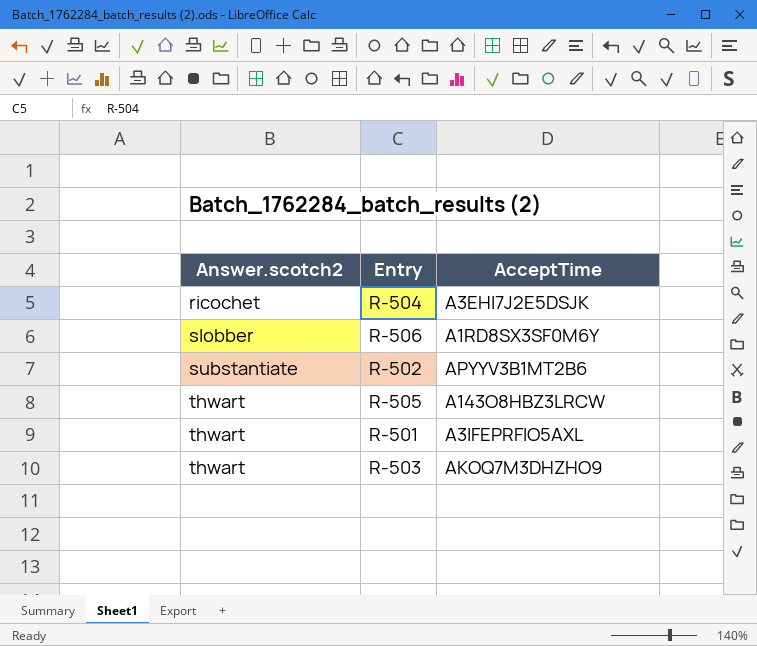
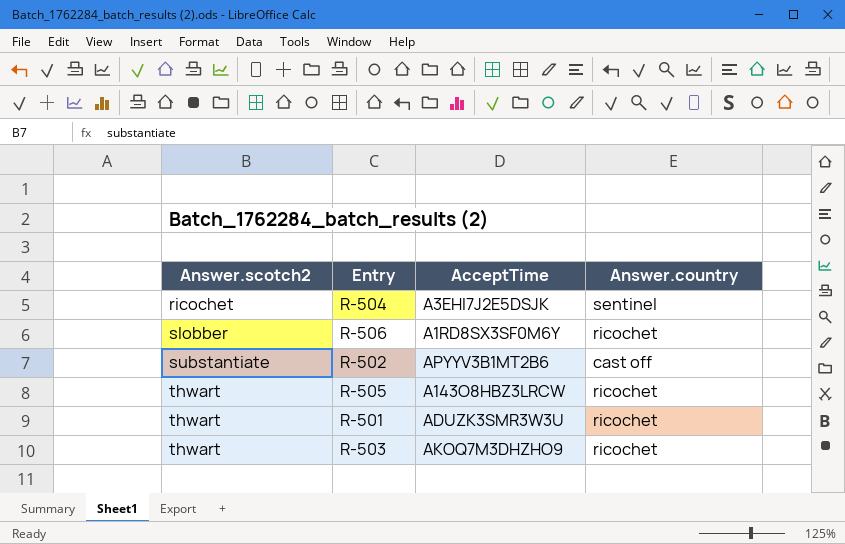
column Answer.country | position: none -> 4
R-501 | AcceptTime: A3IFEPRFIO5AXL -> ADUZK3SMR3W3U

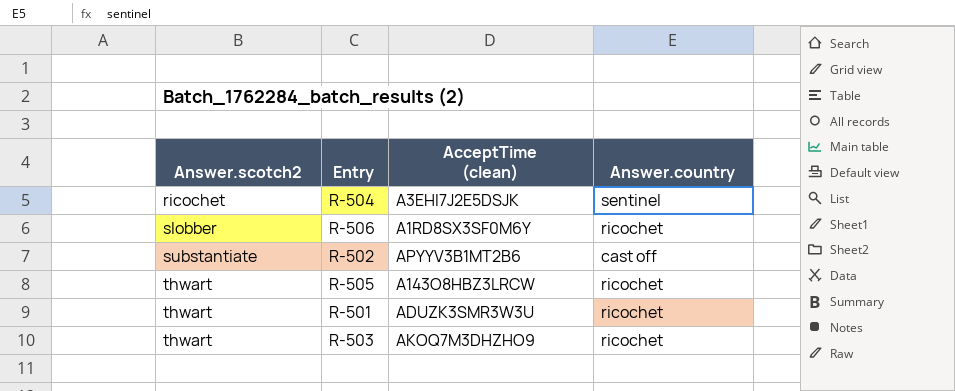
column name: AcceptTime -> AcceptTime (clean)

